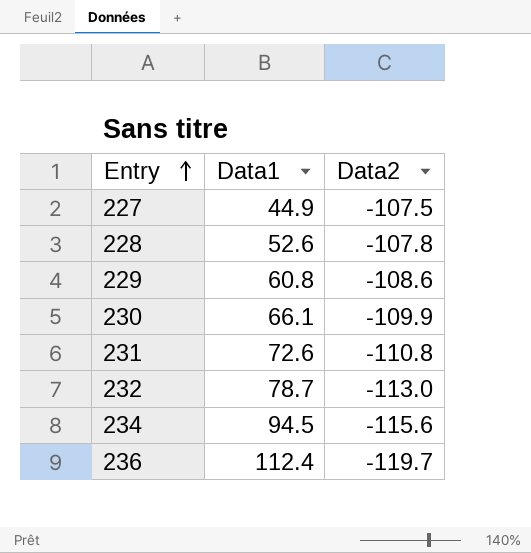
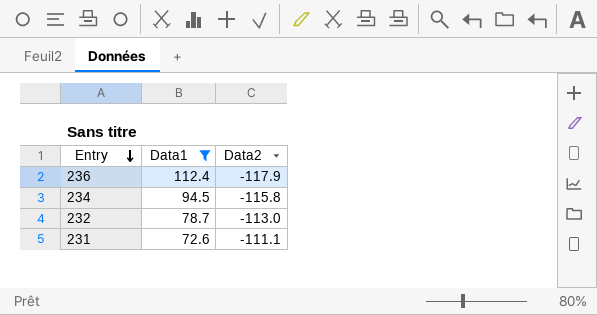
filter: none -> Data1 >= 72.6
row order: Entry ascending -> Entry descending
236 | Data2: -119.7 -> -117.9
234 | Data2: -115.6 -> -115.8
231 | Data2: -110.8 -> -111.1

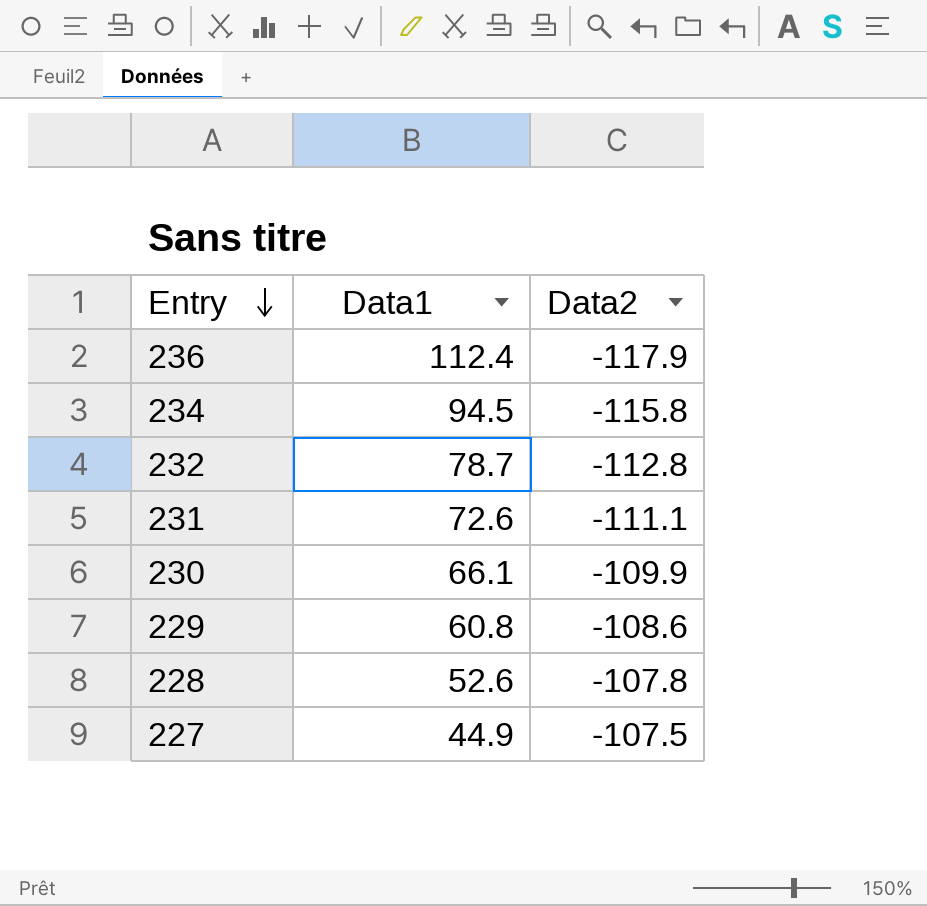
filter: Data1 >= 72.6 -> none
232 | Data2: -113.0 -> -112.8

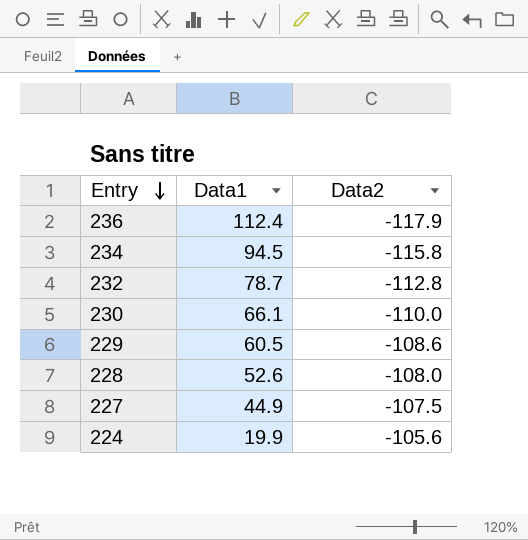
row 231: 72.6 | -111.1 -> none
230 | Data2: -109.9 -> -110.0
229 | Data1: 60.8 -> 60.5
228 | Data2: -107.8 -> -108.0
row 224: none -> 19.9 | -105.6

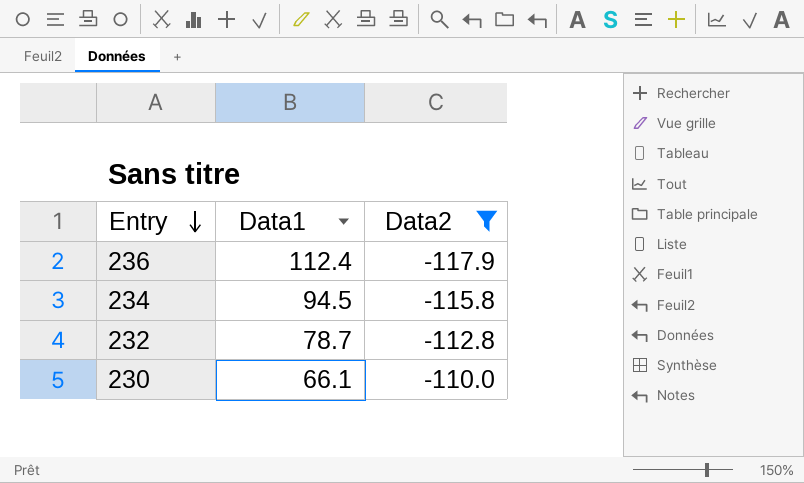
filter: none -> Data2 <= -110.0

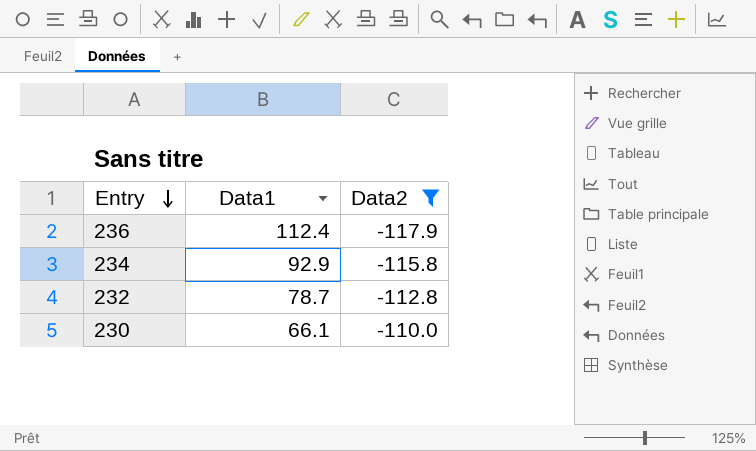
234 | Data1: 94.5 -> 92.9

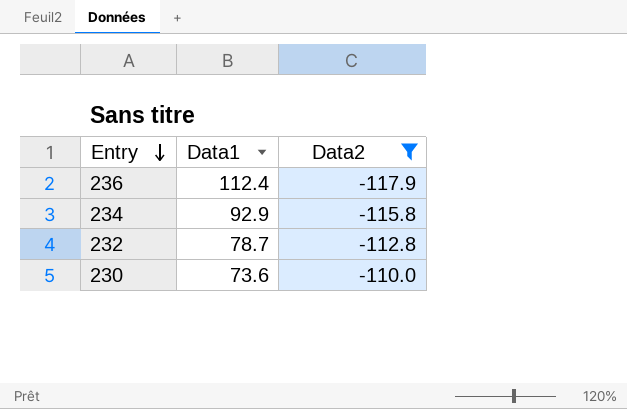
230 | Data1: 66.1 -> 73.6

